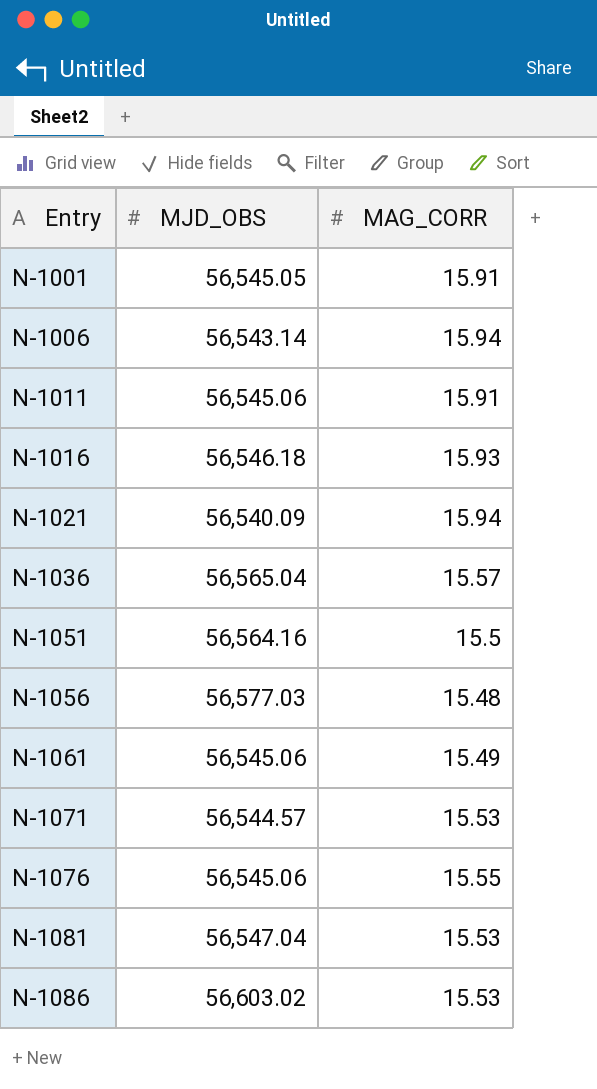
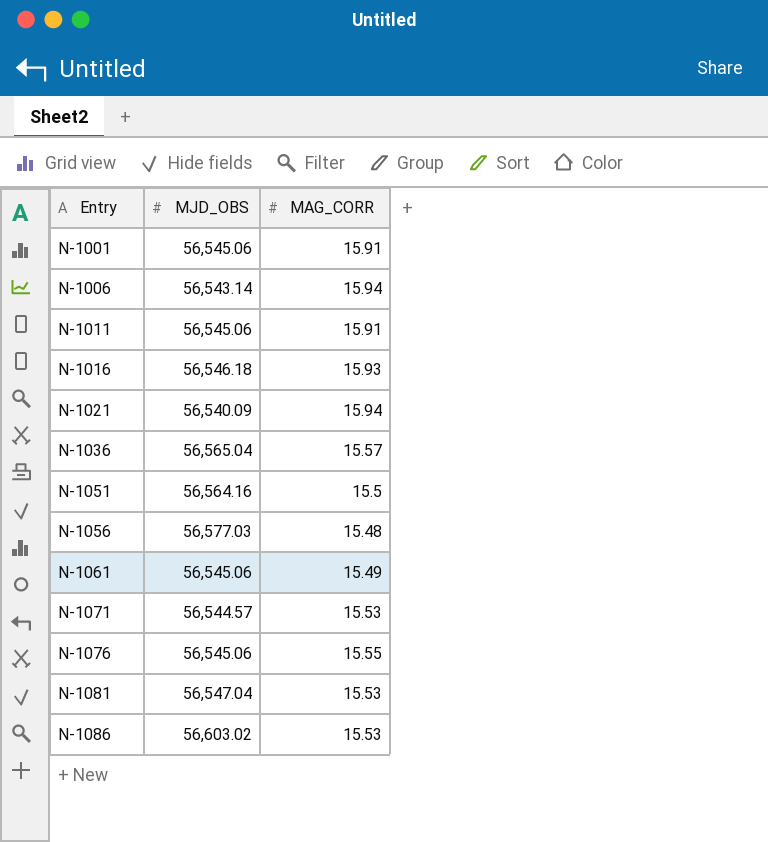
N-1001 | MJD_OBS: 56,545.05 -> 56,545.06

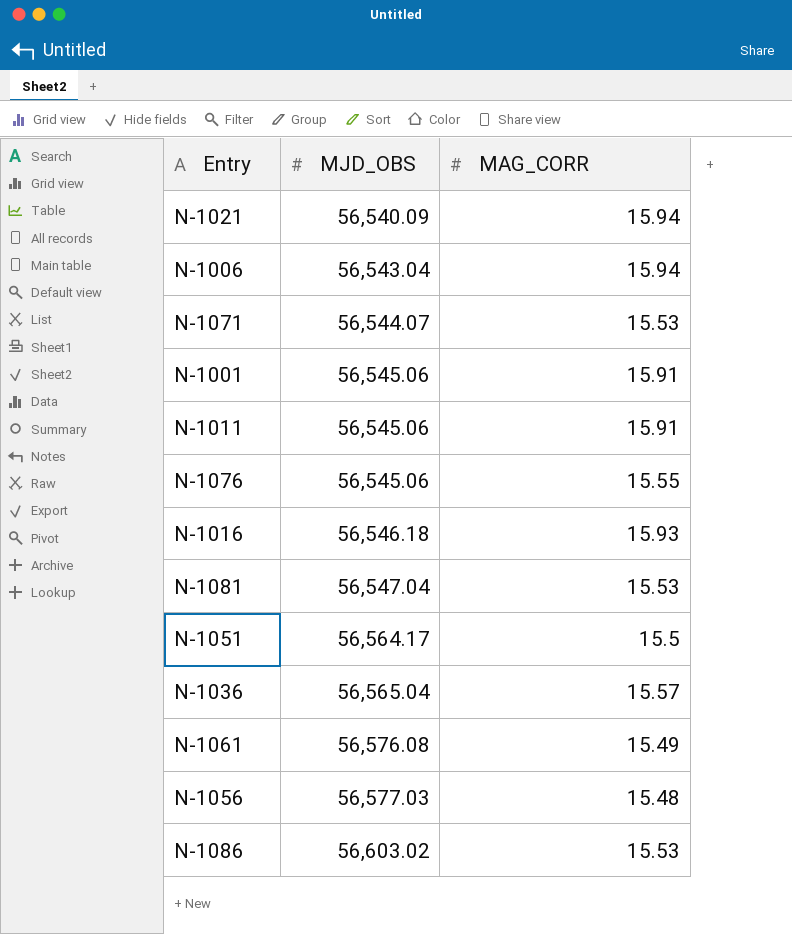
row order: Entry ascending -> MJD_OBS ascending
N-1006 | MJD_OBS: 56,543.14 -> 56,543.04
N-1071 | MJD_OBS: 56,544.57 -> 56,544.07
N-1051 | MJD_OBS: 56,564.16 -> 56,564.17
N-1061 | MJD_OBS: 56,545.06 -> 56,576.08

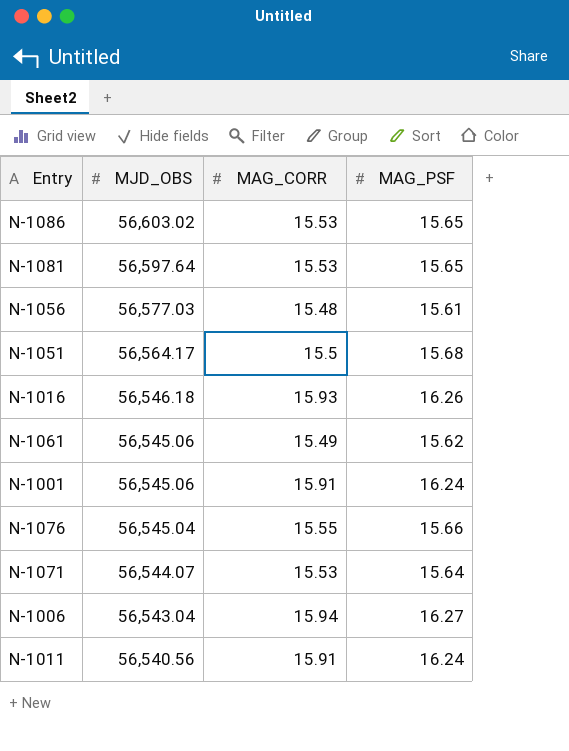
row order: MJD_OBS ascending -> MJD_OBS descending
column MAG_PSF | position: none -> 4
row N-1021: 56,540.09 | 15.94 -> none
row N-1036: 56,565.04 | 15.57 -> none
N-1081 | MJD_OBS: 56,547.04 -> 56,597.64
N-1061 | MJD_OBS: 56,576.08 -> 56,545.06
N-1076 | MJD_OBS: 56,545.06 -> 56,545.04
N-1011 | MJD_OBS: 56,545.06 -> 56,540.56

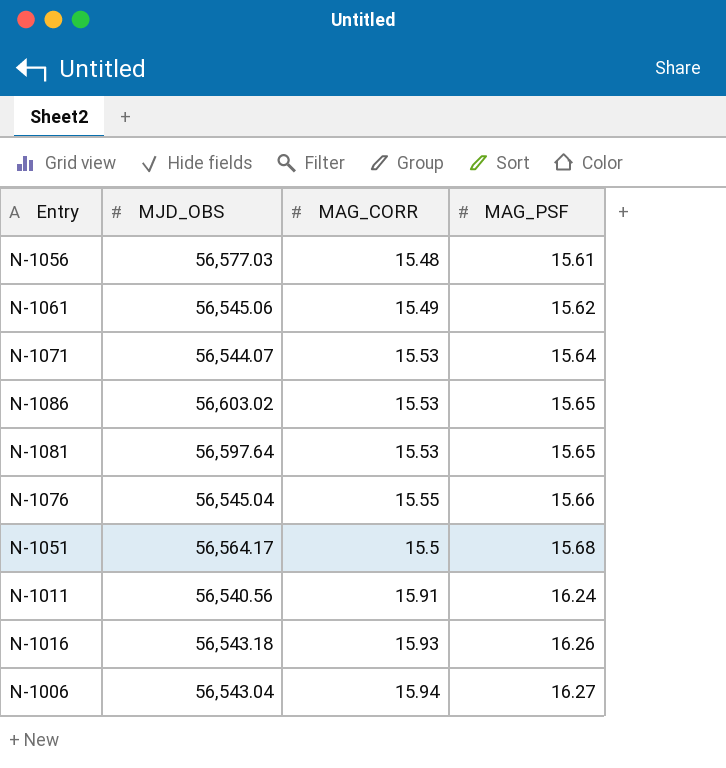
row order: MJD_OBS descending -> MAG_PSF ascending
row N-1001: 56,545.06 | 15.91 | 16.24 -> none
N-1016 | MJD_OBS: 56,546.18 -> 56,543.18

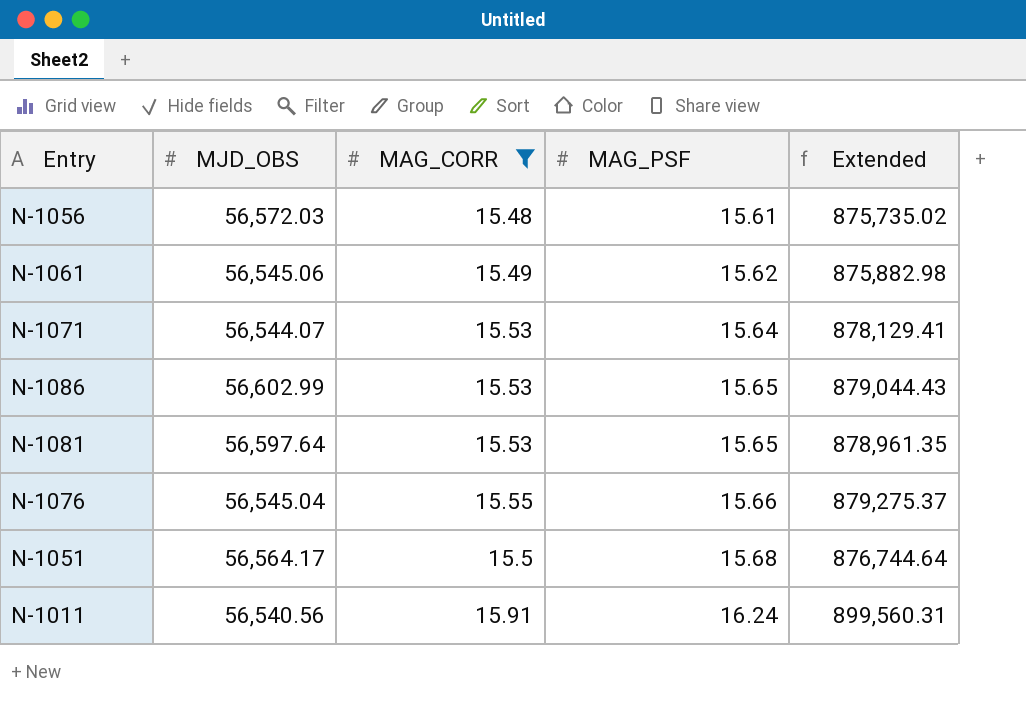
filter: none -> MAG_CORR <= 15.91
column Extended | formula: none -> [MJD_OBS] * [MAG_CORR]
N-1056 | MJD_OBS: 56,577.03 -> 56,572.03
N-1086 | MJD_OBS: 56,603.02 -> 56,602.99

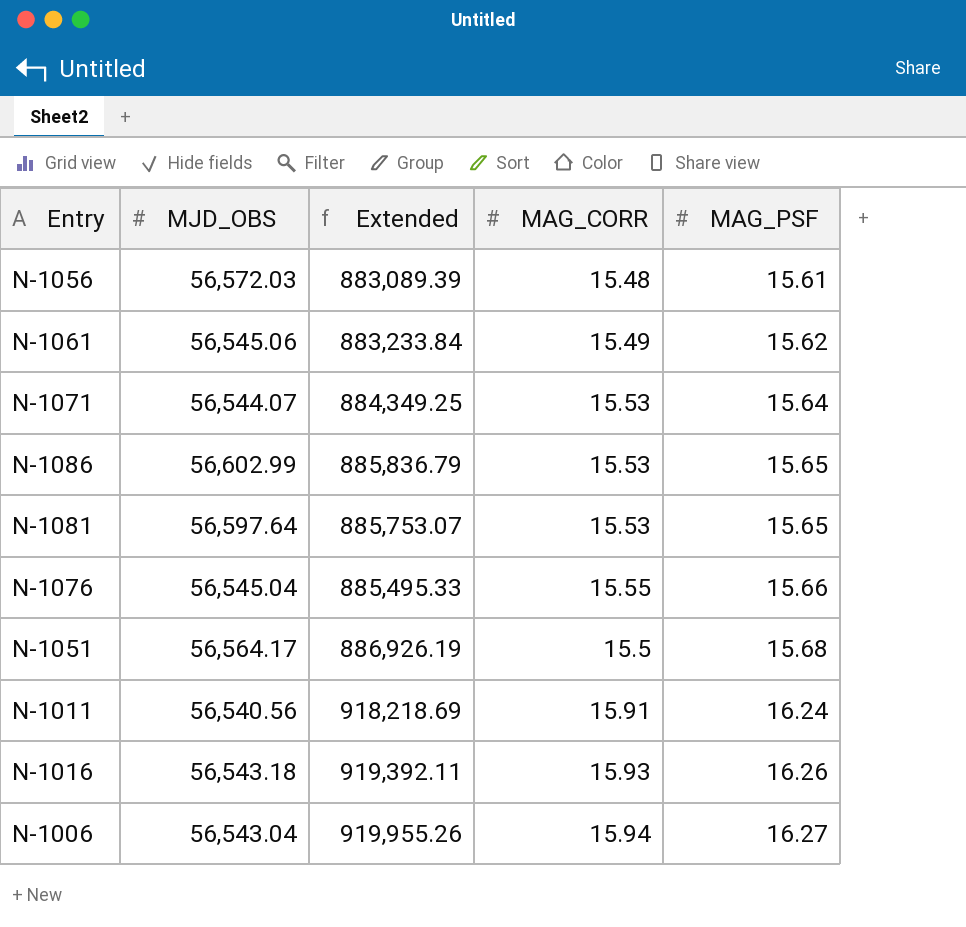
filter: MAG_CORR <= 15.91 -> none
column Extended | formula: [MJD_OBS] * [MAG_CORR] -> [MJD_OBS] * [MAG_PSF]
column Extended | position: 5 -> 3

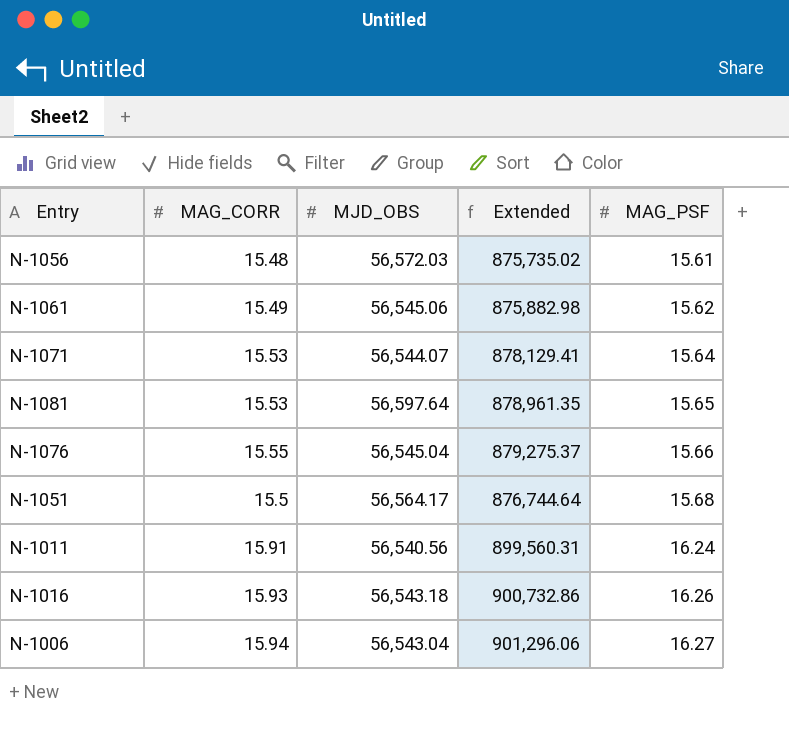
column MAG_CORR | position: 4 -> 2
column Extended | formula: [MJD_OBS] * [MAG_PSF] -> [MAG_CORR] * [MJD_OBS]
row N-1086: 56,602.99 | 885,836.79 | 15.53 | 15.65 -> none

